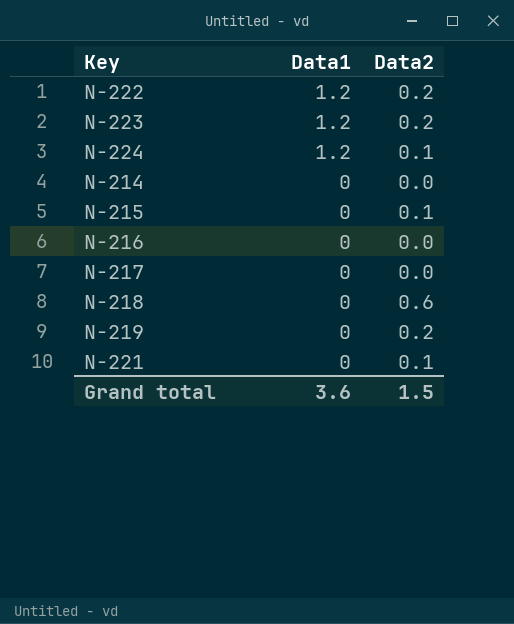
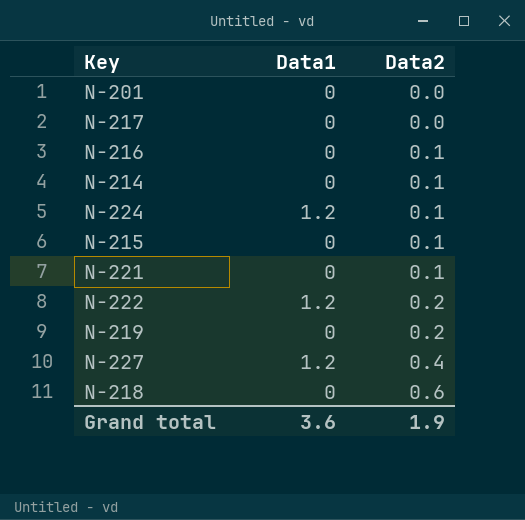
row order: Data1 descending -> Data2 ascending
row N-223: 1.2 | 0.2 -> none
row N-201: none -> 0 | 0.0
N-216 | Data2: 0.0 -> 0.1
N-214 | Data2: 0.0 -> 0.1
row N-227: none -> 1.2 | 0.4
Grand total | Data2: 1.5 -> 1.9

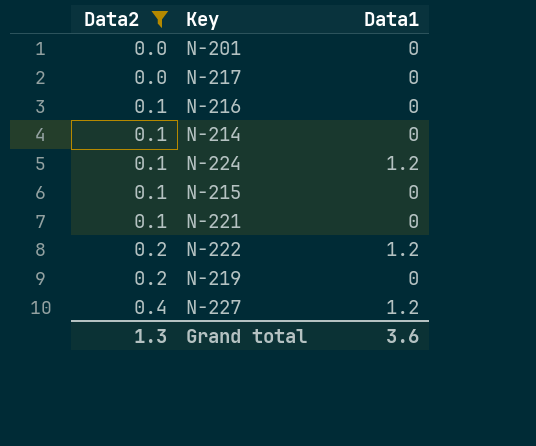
filter: none -> Data2 != 0.6
column Data2 | position: 3 -> 1
Grand total | Data2: 1.9 -> 1.3

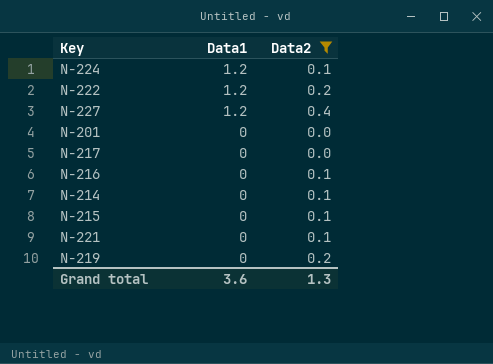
row order: Data2 ascending -> Data1 descending
column Data2 | position: 1 -> 3

